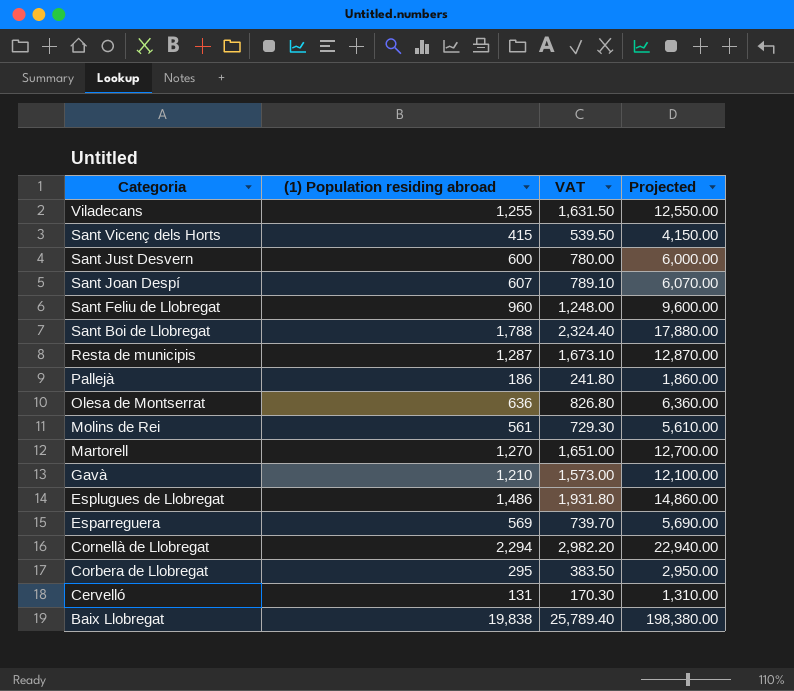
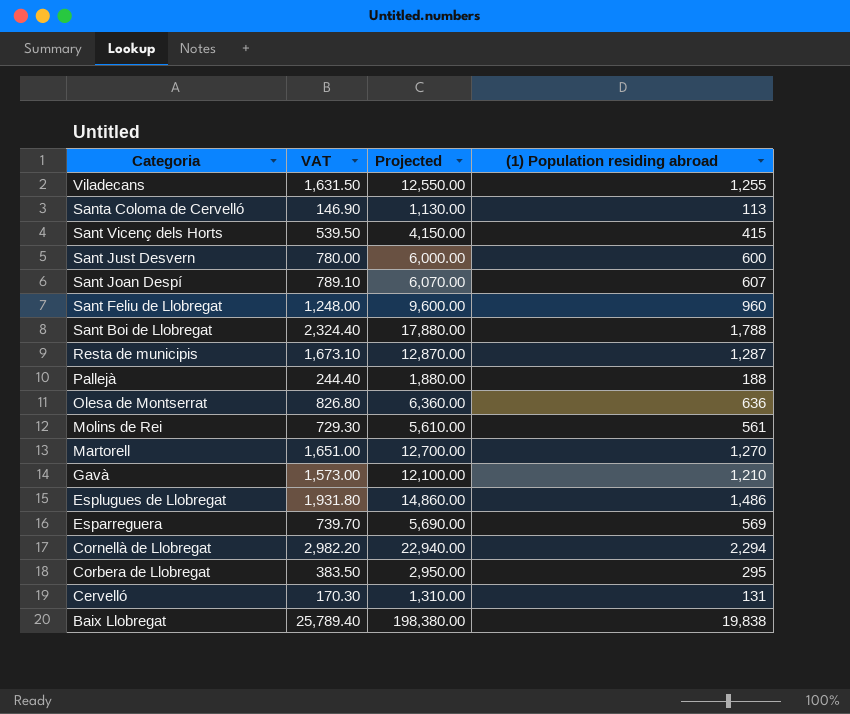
column (1) Population residing abroad | position: 2 -> 4
row Santa Coloma de Cervelló: none -> 146.90 | 1,130.00 | 113
Pallejà | VAT: 241.80 -> 244.40
Pallejà | Projected: 1,860.00 -> 1,880.00
Pallejà | (1) Population residing abroad: 186 -> 188

